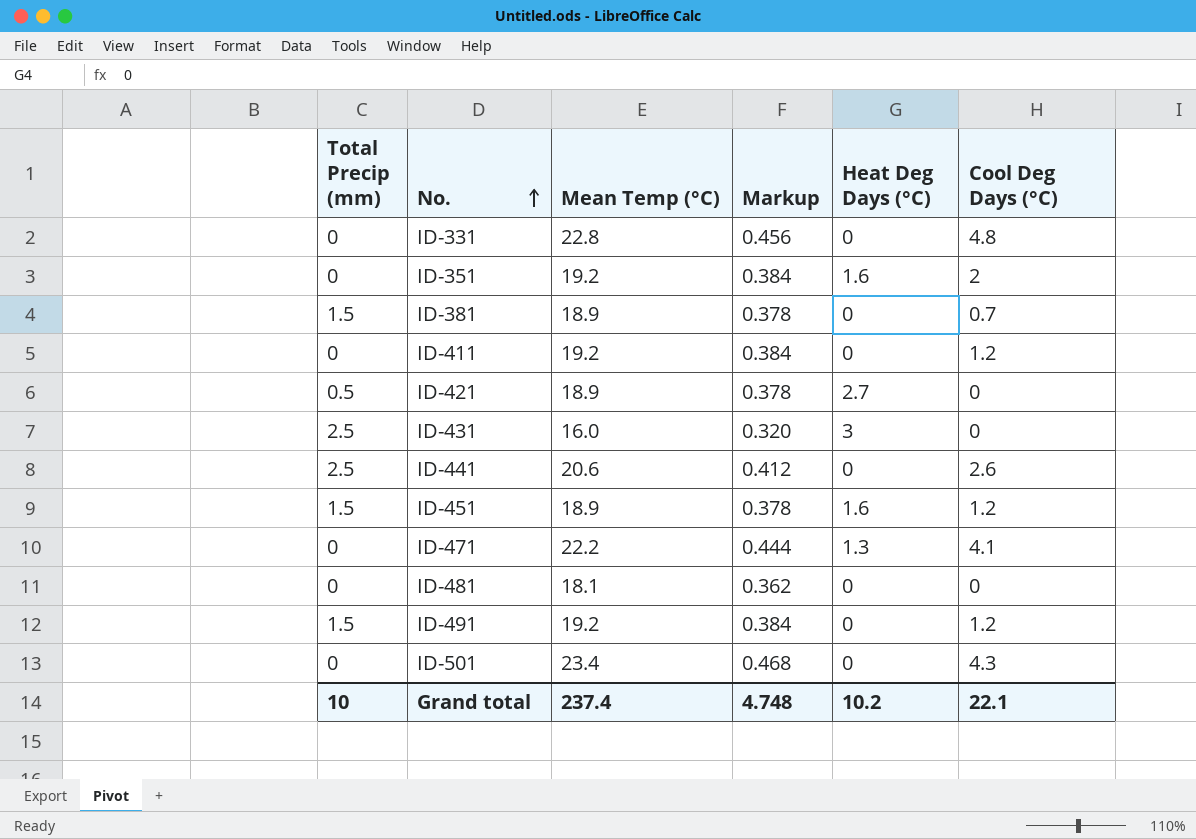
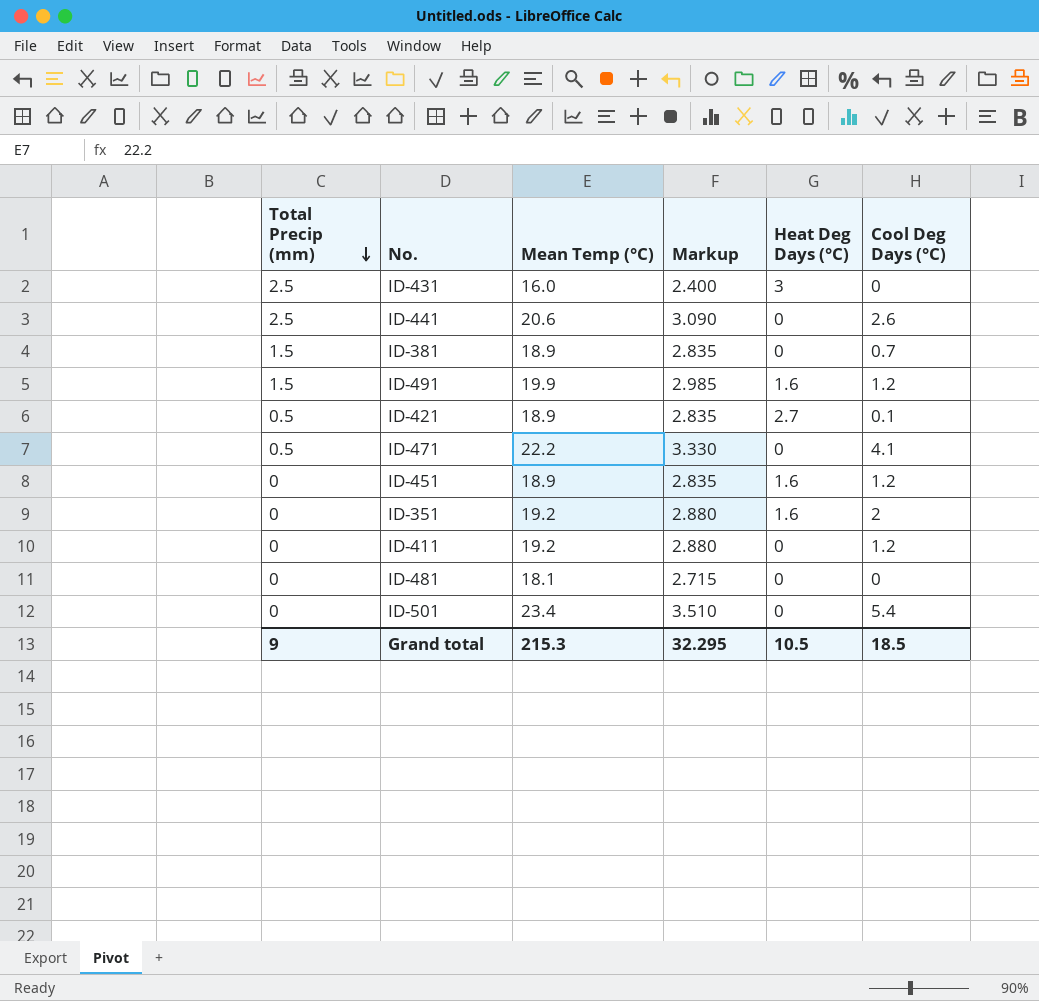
row order: No. ascending -> Total Precip (mm) descending
column Markup | formula: [Mean Temp (°C)] * 0.02 -> [Mean Temp (°C)] * 0.15
row ID-331: 0 | 22.8 | 0.456 | 0 | 4.8 -> none
ID-491 | Mean Temp (°C): 19.2 -> 19.9
ID-491 | Heat Deg Days (°C): 0 -> 1.6
ID-421 | Cool Deg Days (°C): 0 -> 0.1
ID-471 | Total Precip (mm): 0 -> 0.5
ID-471 | Heat Deg Days (°C): 1.3 -> 0
ID-451 | Total Precip (mm): 1.5 -> 0
ID-501 | Cool Deg Days (°C): 4.3 -> 5.4
Grand total | Total Precip (mm): 10 -> 9
Grand total | Mean Temp (°C): 237.4 -> 215.3
Grand total | Markup: 4.748 -> 32.295
Grand total | Heat Deg Days (°C): 10.2 -> 10.5
Grand total | Cool Deg Days (°C): 22.1 -> 18.5

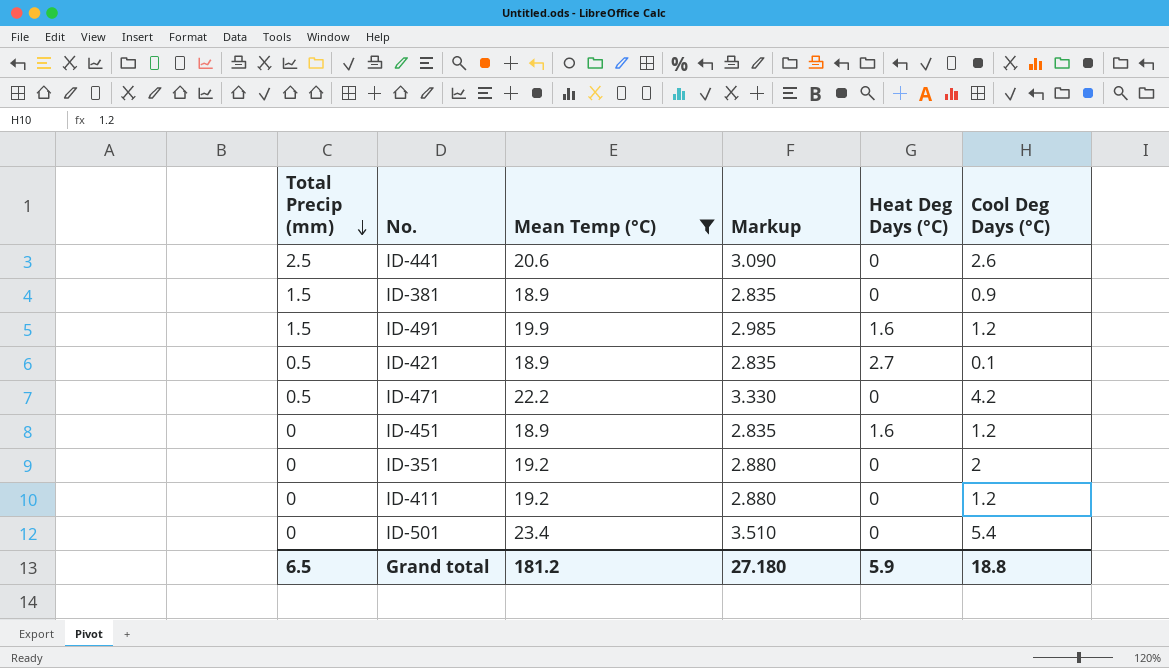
filter: none -> Mean Temp (°C) >= 18.9
ID-381 | Cool Deg Days (°C): 0.7 -> 0.9
ID-471 | Cool Deg Days (°C): 4.1 -> 4.2
ID-351 | Heat Deg Days (°C): 1.6 -> 0
Grand total | Total Precip (mm): 9 -> 6.5
Grand total | Mean Temp (°C): 215.3 -> 181.2
Grand total | Markup: 32.295 -> 27.180
Grand total | Heat Deg Days (°C): 10.5 -> 5.9
Grand total | Cool Deg Days (°C): 18.5 -> 18.8

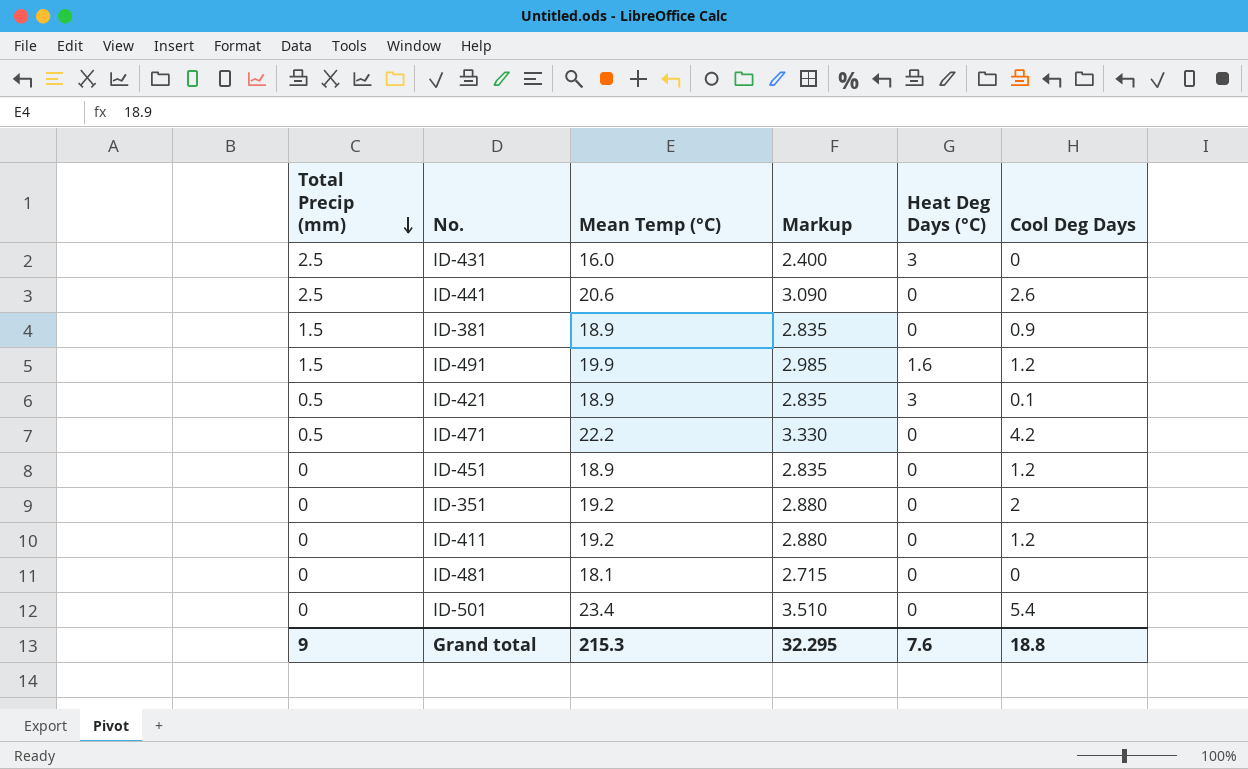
filter: Mean Temp (°C) >= 18.9 -> none
column name: Cool Deg Days (°C) -> Cool Deg Days
ID-421 | Heat Deg Days (°C): 2.7 -> 3
ID-451 | Heat Deg Days (°C): 1.6 -> 0
Grand total | Total Precip (mm): 6.5 -> 9
Grand total | Mean Temp (°C): 181.2 -> 215.3
Grand total | Markup: 27.180 -> 32.295
Grand total | Heat Deg Days (°C): 5.9 -> 7.6

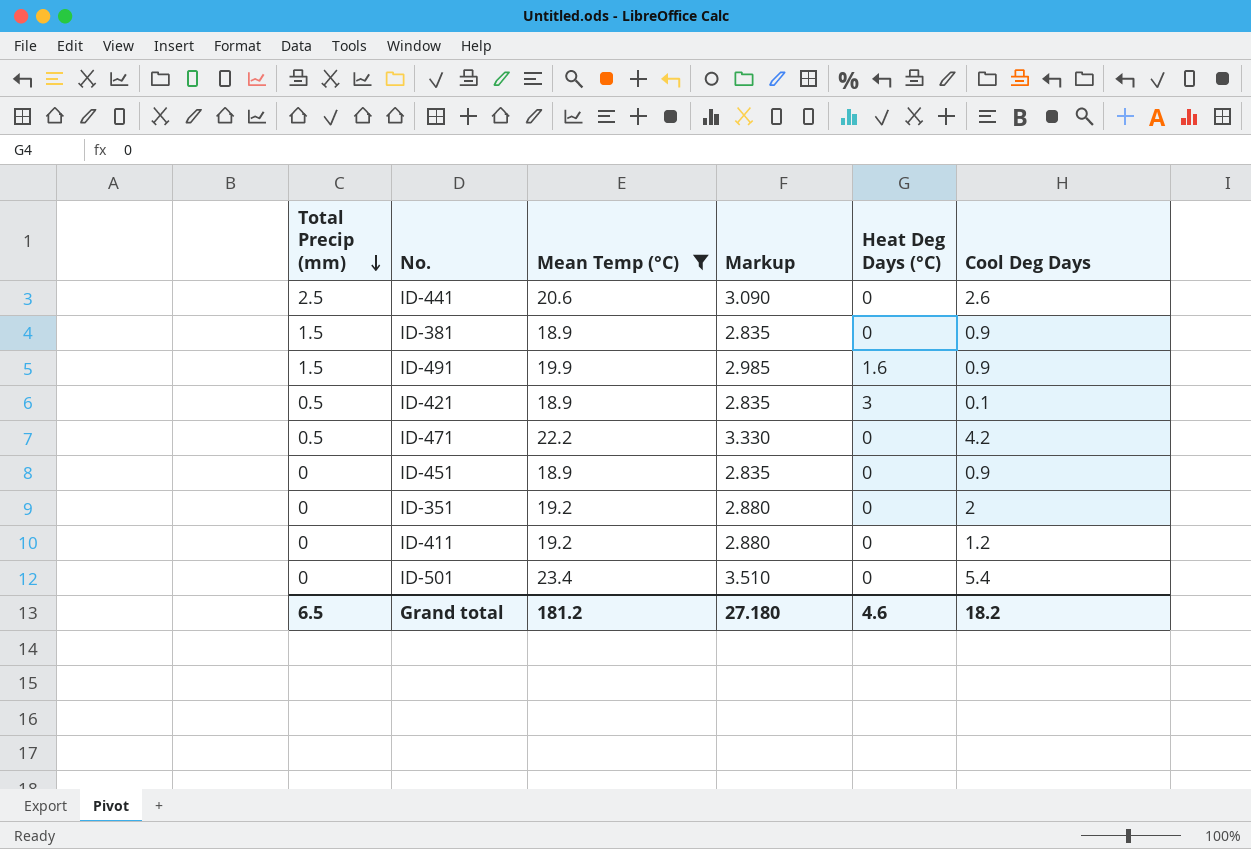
filter: none -> Mean Temp (°C) >= 18.9
ID-491 | Cool Deg Days: 1.2 -> 0.9
ID-451 | Cool Deg Days: 1.2 -> 0.9
Grand total | Total Precip (mm): 9 -> 6.5
Grand total | Mean Temp (°C): 215.3 -> 181.2
Grand total | Markup: 32.295 -> 27.180
Grand total | Heat Deg Days (°C): 7.6 -> 4.6
Grand total | Cool Deg Days: 18.8 -> 18.2

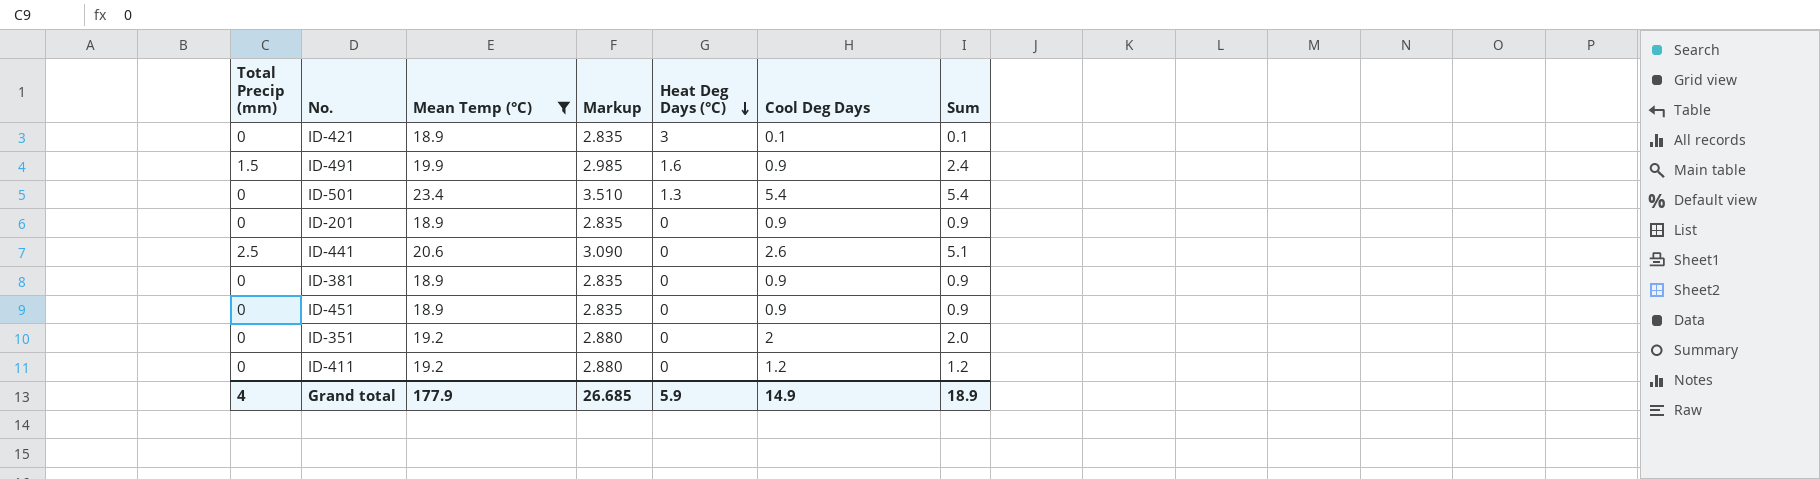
row order: Total Precip (mm) descending -> Heat Deg Days (°C) descending
column Sum | formula: none -> [Total Precip (mm)] + [Cool Deg Days]
row ID-471: 0.5 | 22.2 | 3.330 | 0 | 4.2 -> none
ID-421 | Total Precip (mm): 0.5 -> 0
ID-501 | Heat Deg Days (°C): 0 -> 1.3
row ID-201: none -> 0 | 18.9 | 2.835 | 0 | 0.9 | 0.9
ID-381 | Total Precip (mm): 1.5 -> 0
Grand total | Total Precip (mm): 6.5 -> 4
Grand total | Mean Temp (°C): 181.2 -> 177.9
Grand total | Markup: 27.180 -> 26.685
Grand total | Heat Deg Days (°C): 4.6 -> 5.9
Grand total | Cool Deg Days: 18.2 -> 14.9

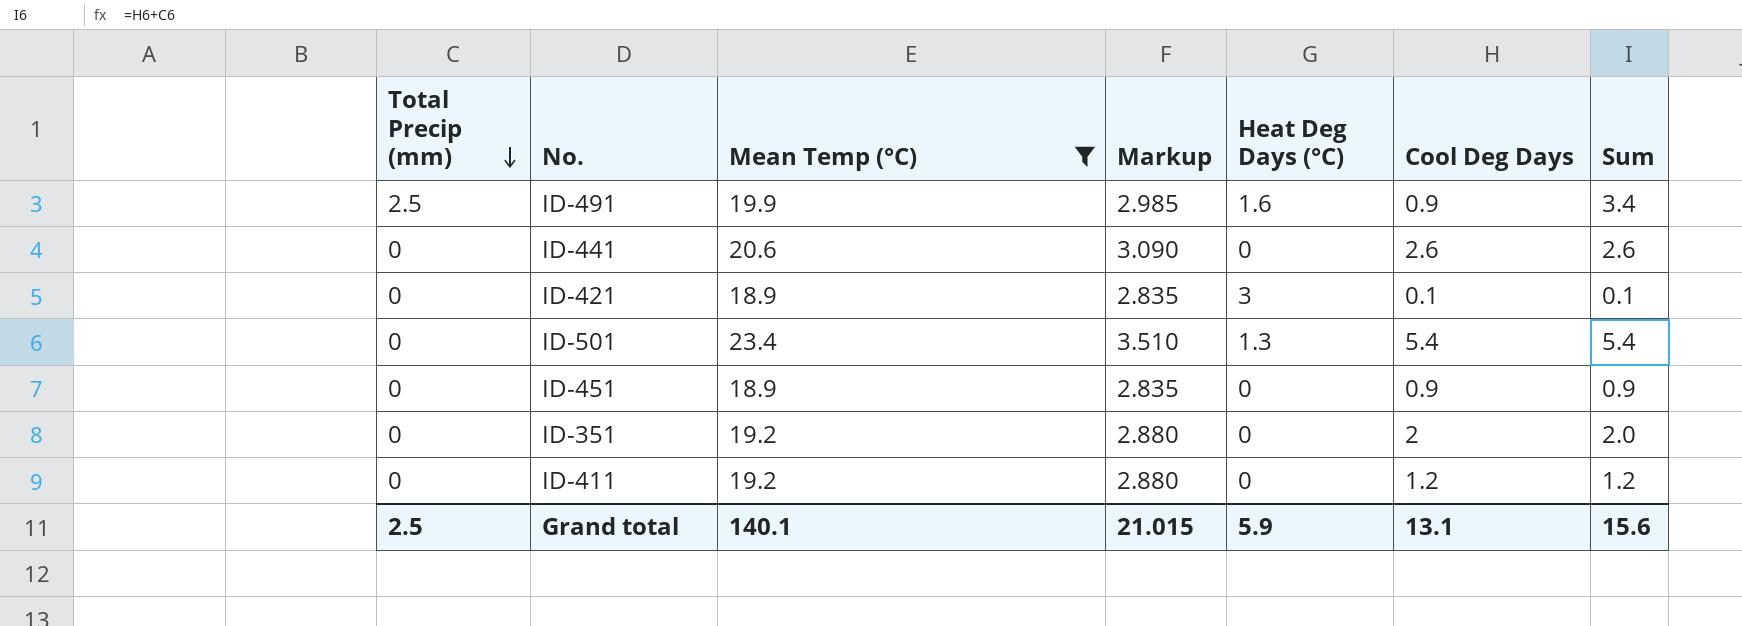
row order: Heat Deg Days (°C) descending -> Total Precip (mm) descending
row ID-201: 0 | 18.9 | 2.835 | 0 | 0.9 | 0.9 -> none
row ID-381: 0 | 18.9 | 2.835 | 0 | 0.9 | 0.9 -> none
ID-491 | Total Precip (mm): 1.5 -> 2.5
ID-491 | Sum: 2.4 -> 3.4
ID-441 | Total Precip (mm): 2.5 -> 0
ID-441 | Sum: 5.1 -> 2.6
Grand total | Total Precip (mm): 4 -> 2.5
Grand total | Mean Temp (°C): 177.9 -> 140.1
Grand total | Markup: 26.685 -> 21.015
Grand total | Cool Deg Days: 14.9 -> 13.1
Grand total | Sum: 18.9 -> 15.6

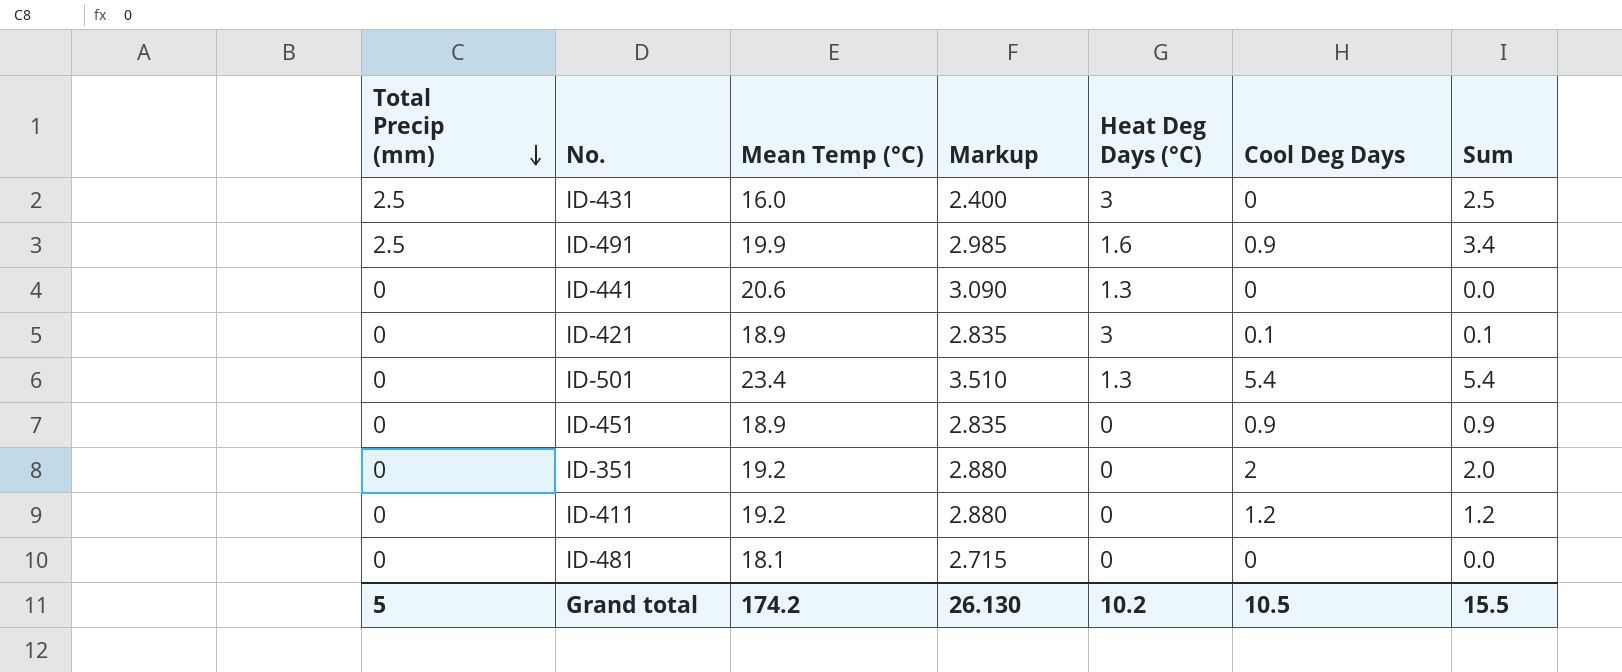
filter: Mean Temp (°C) >= 18.9 -> none
ID-441 | Heat Deg Days (°C): 0 -> 1.3
ID-441 | Cool Deg Days: 2.6 -> 0
ID-441 | Sum: 2.6 -> 0.0
Grand total | Total Precip (mm): 2.5 -> 5
Grand total | Mean Temp (°C): 140.1 -> 174.2
Grand total | Markup: 21.015 -> 26.130
Grand total | Heat Deg Days (°C): 5.9 -> 10.2
Grand total | Cool Deg Days: 13.1 -> 10.5
Grand total | Sum: 15.6 -> 15.5

